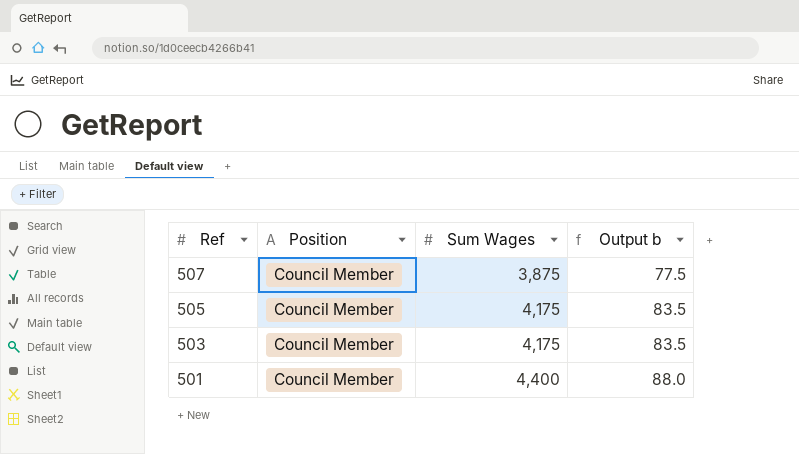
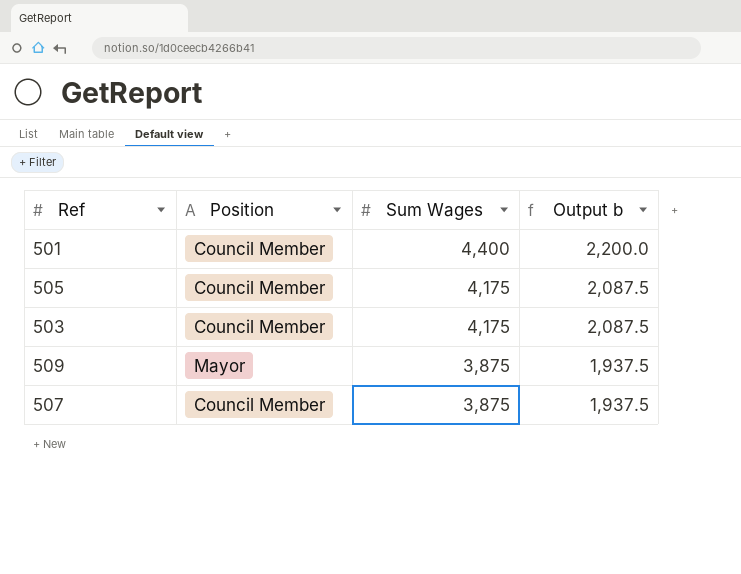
row order: Ref descending -> Sum Wages descending
column Output b | formula: [Sum Wages] * 0.02 -> [Sum Wages] * 0.5
row 509: none -> Mayor | 3,875 | 1,937.5

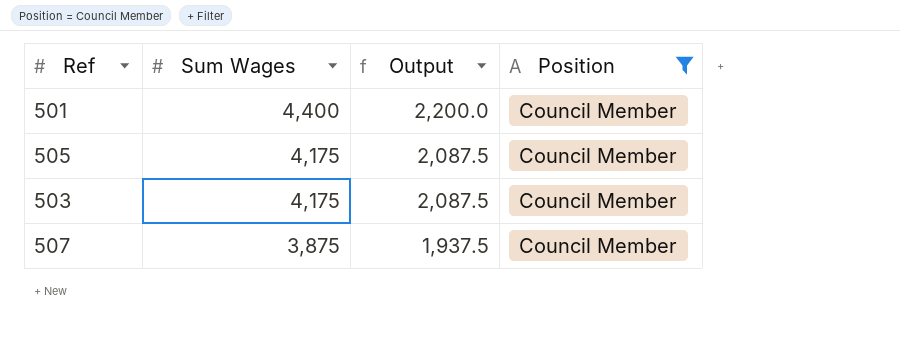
filter: none -> Position = Council Member
column name: Output b -> Output
column Position | position: 2 -> 4

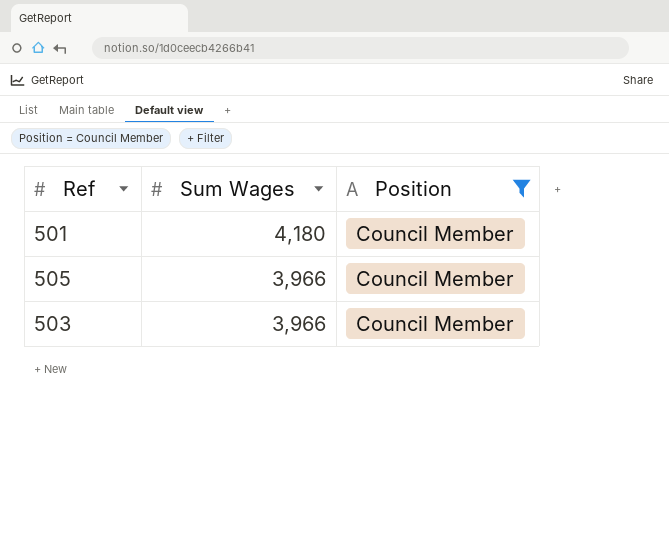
column Output | formula: [Sum Wages] * 0.5 -> none
row 507: 3,875 | 1,937.5 | Council Member -> none
501 | Sum Wages: 4,400 -> 4,180
505 | Sum Wages: 4,175 -> 3,966
503 | Sum Wages: 4,175 -> 3,966

